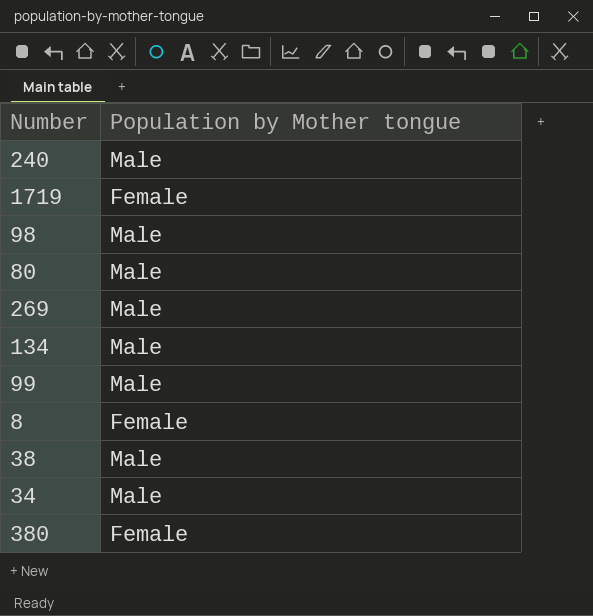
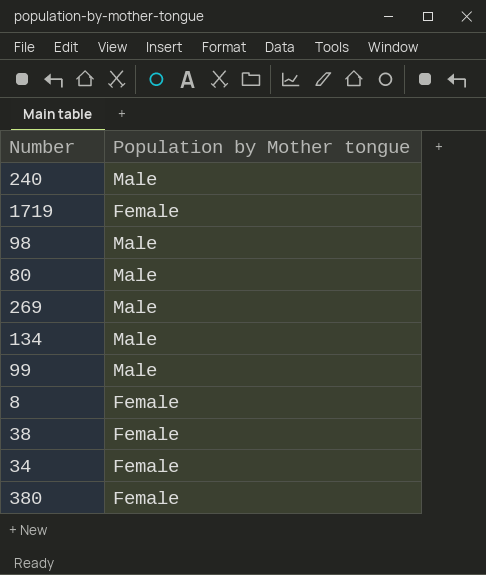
38 | Population by Mother tongue: Male -> Female
34 | Population by Mother tongue: Male -> Female

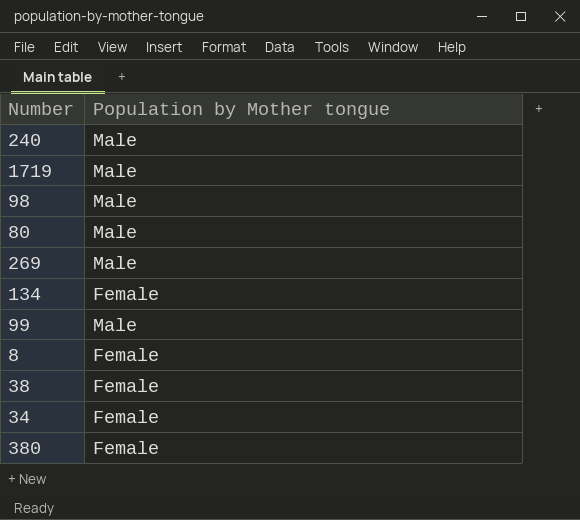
1719 | Population by Mother tongue: Female -> Male
134 | Population by Mother tongue: Male -> Female

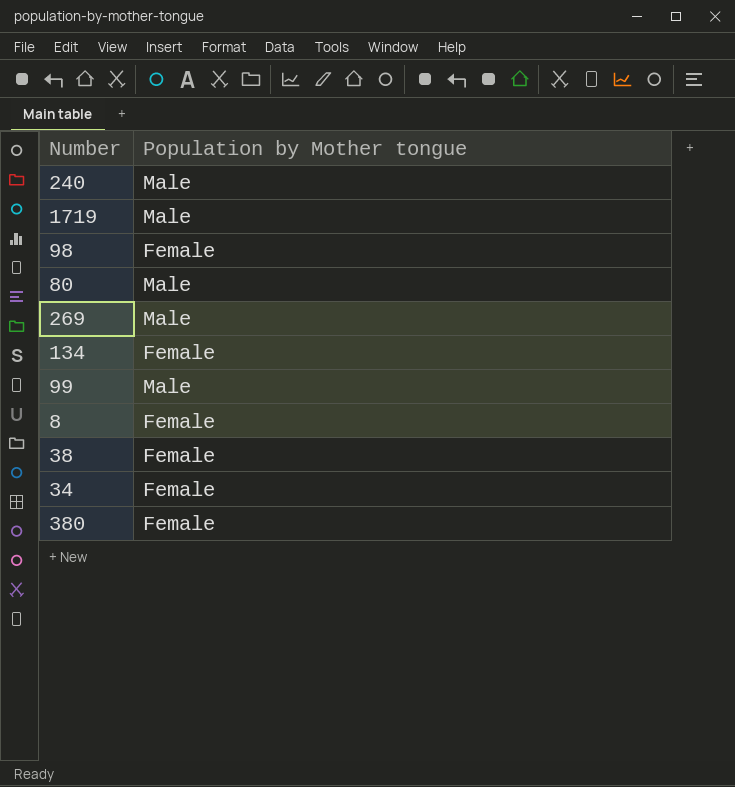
98 | Population by Mother tongue: Male -> Female

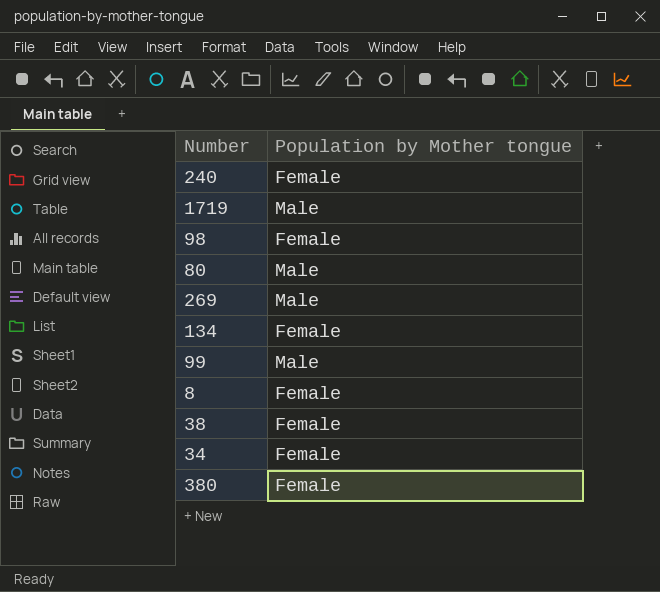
240 | Population by Mother tongue: Male -> Female

